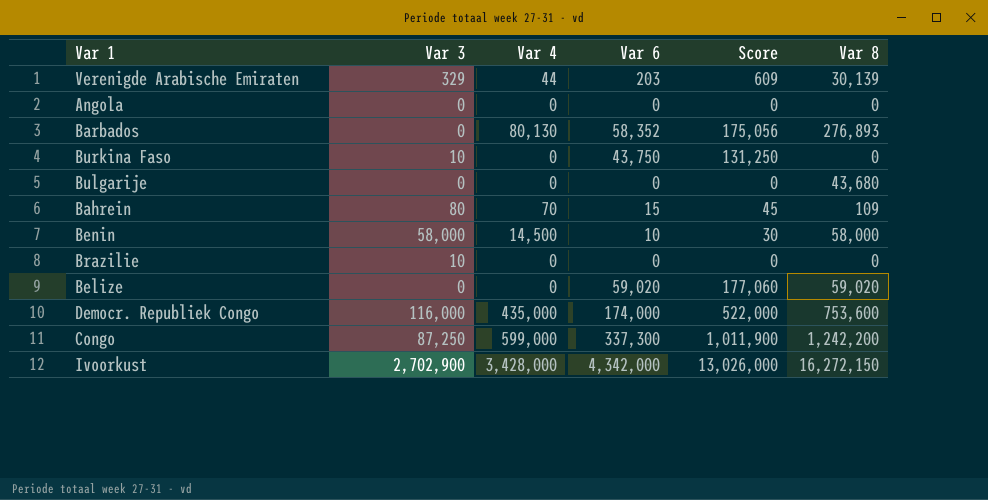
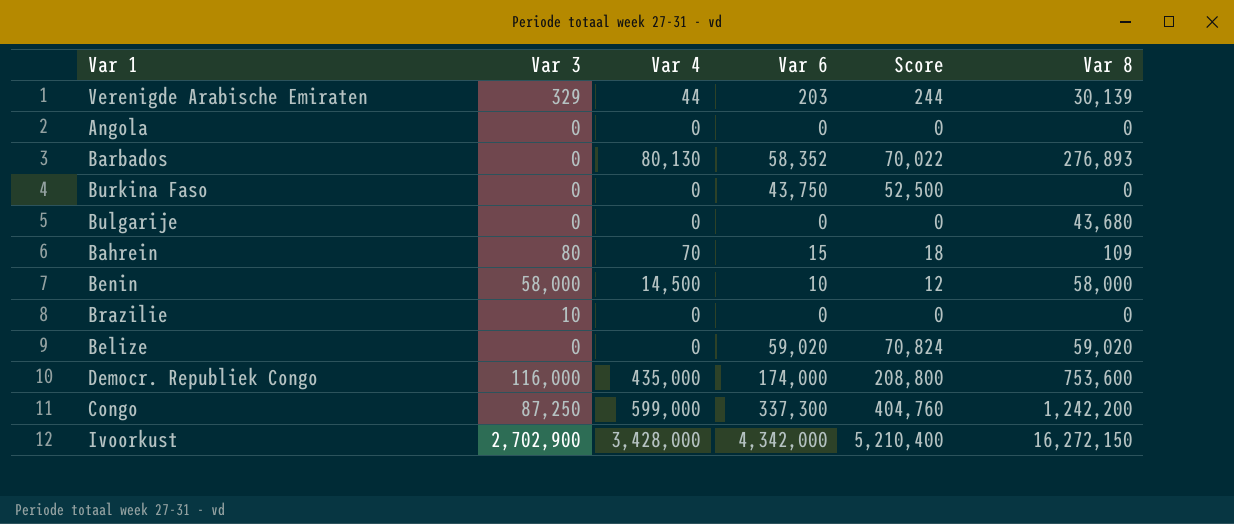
column Score | formula: [Var 6] * 3 -> [Var 6] * 1.2
Burkina Faso | Var 3: 10 -> 0

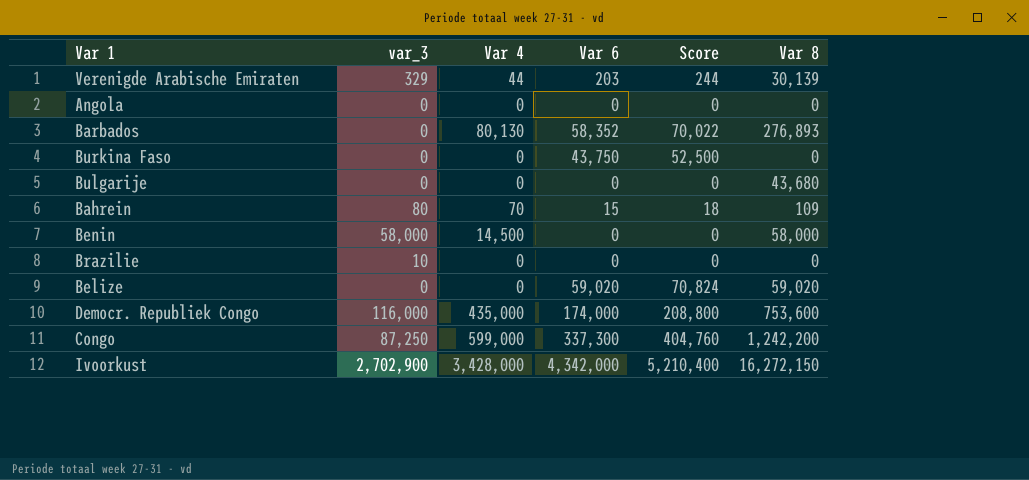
column name: Var 3 -> var_3
Benin | Var 6: 10 -> 0
Benin | Score: 12 -> 0

